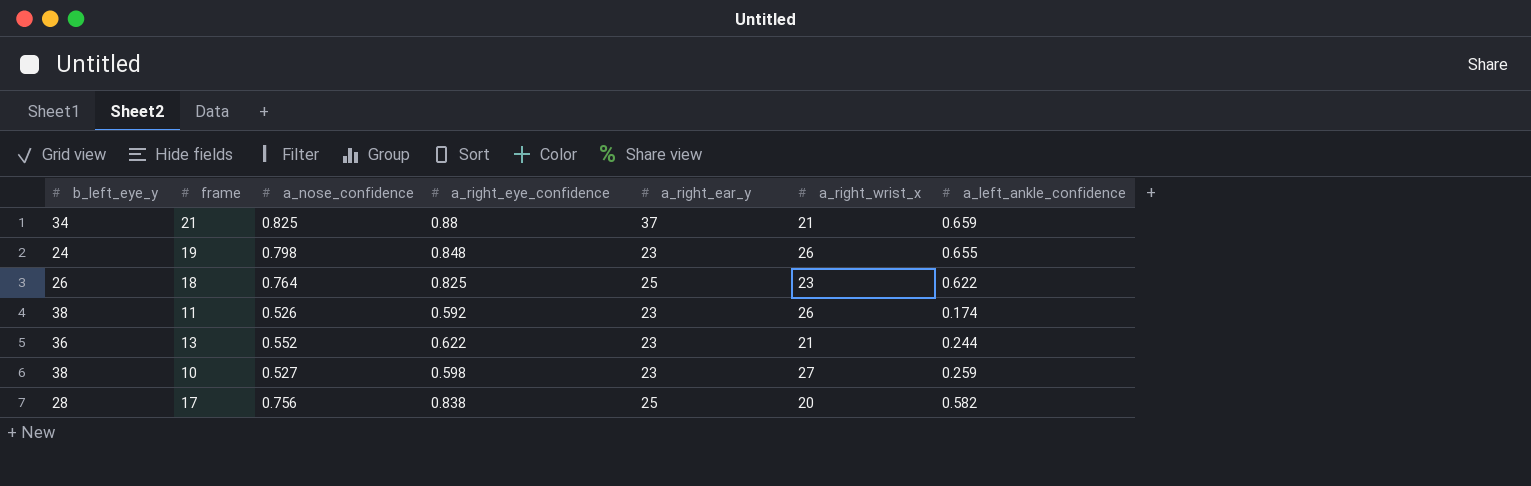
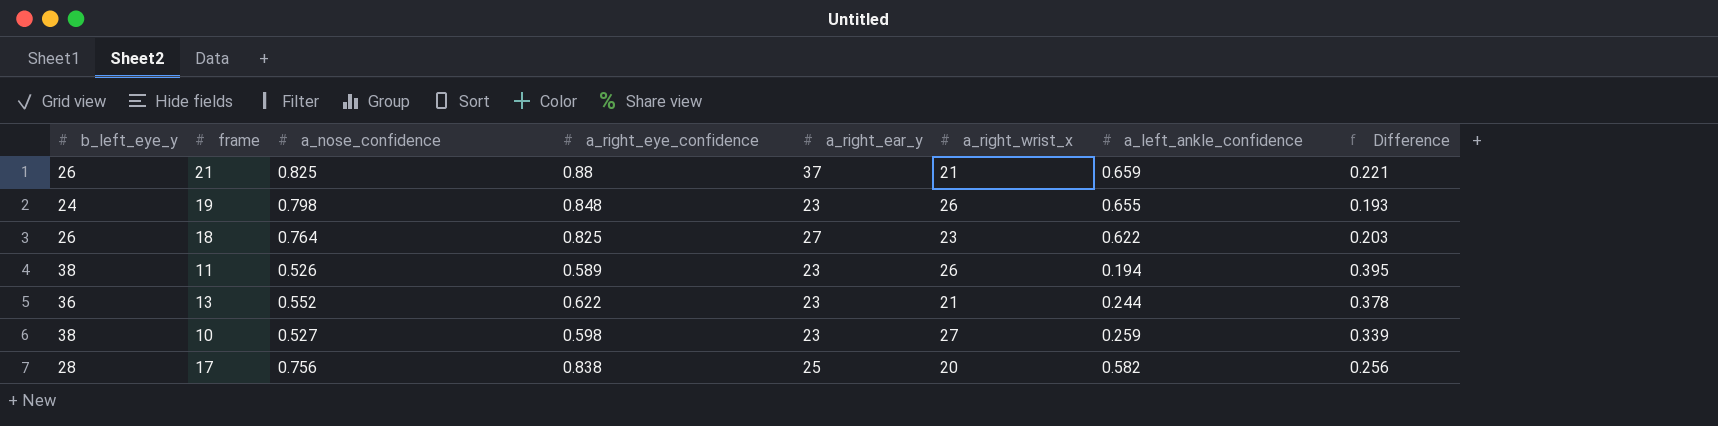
column Difference | formula: none -> [a_right_eye_confidence] - [a_left_ankle_confidence]
21 | b_left_eye_y: 34 -> 26
18 | a_right_ear_y: 25 -> 27
11 | a_right_eye_confidence: 0.592 -> 0.589
11 | a_left_ankle_confidence: 0.174 -> 0.194

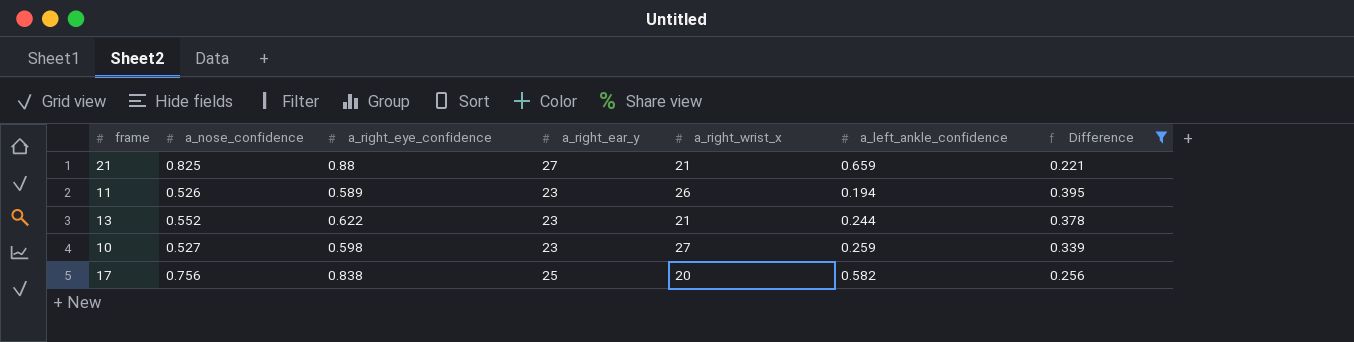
filter: none -> Difference >= 0.221
column b_left_eye_y | position: 1 -> none
21 | a_right_ear_y: 37 -> 27

